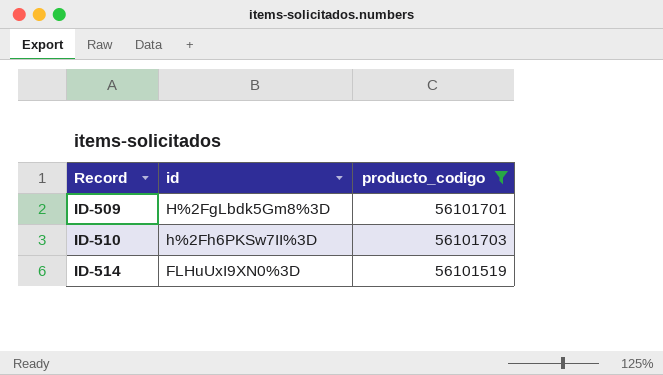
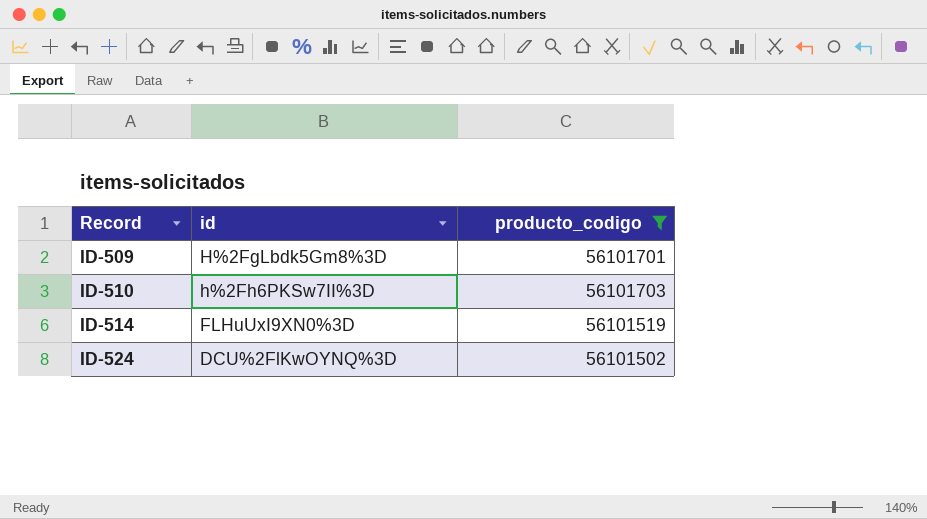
row ID-524: none -> DCU%2FlKwOYNQ%3D | 56101502

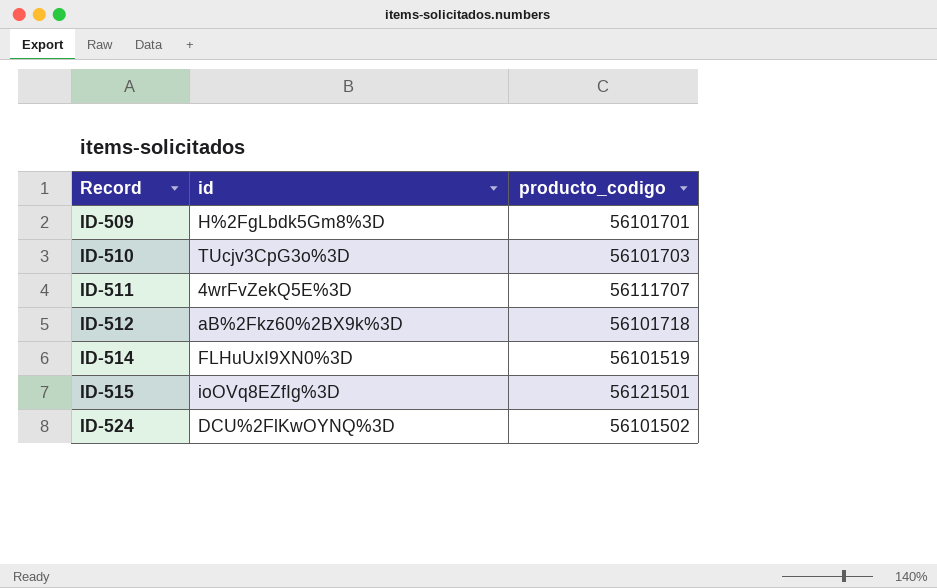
filter: producto_codigo <= 56101703 -> none
ID-510 | id: h%2Fh6PKSw7II%3D -> TUcjv3CpG3o%3D

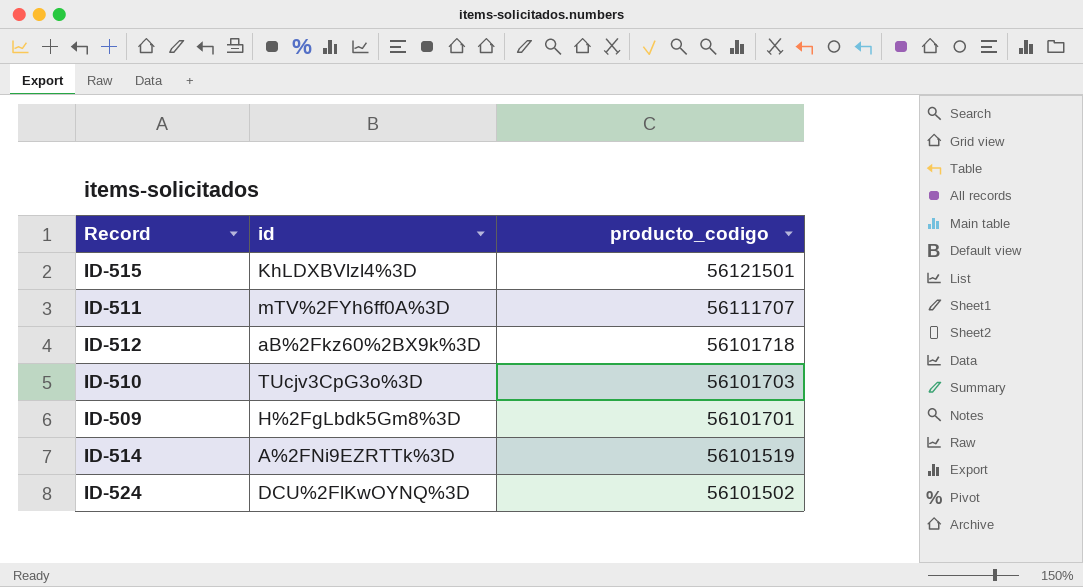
row order: Record ascending -> producto_codigo descending
ID-515 | id: ioOVq8EZfIg%3D -> KhLDXBVlzl4%3D
ID-511 | id: 4wrFvZekQ5E%3D -> mTV%2FYh6ff0A%3D
ID-514 | id: FLHuUxI9XN0%3D -> A%2FNi9EZRTTk%3D

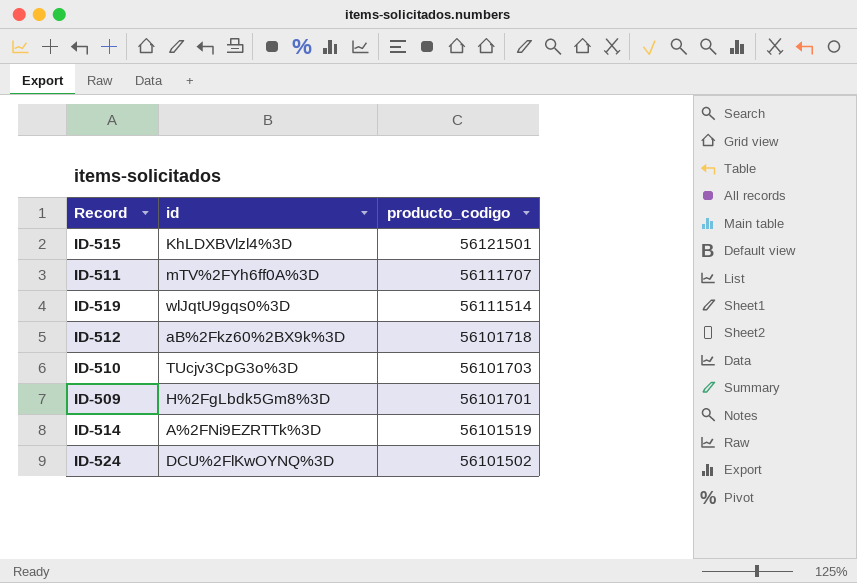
row ID-519: none -> wlJqtU9gqs0%3D | 56111514

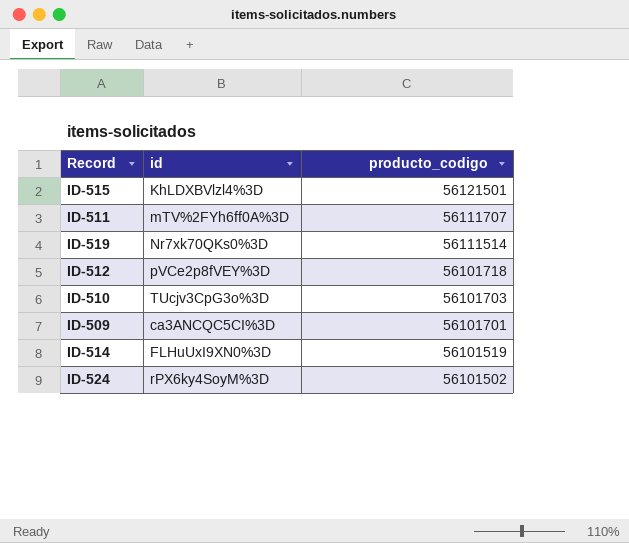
ID-519 | id: wlJqtU9gqs0%3D -> Nr7xk70QKs0%3D
ID-512 | id: aB%2Fkz60%2BX9k%3D -> pVCe2p8fVEY%3D
ID-509 | id: H%2FgLbdk5Gm8%3D -> ca3ANCQC5CI%3D
ID-514 | id: A%2FNi9EZRTTk%3D -> FLHuUxI9XN0%3D
ID-524 | id: DCU%2FlKwOYNQ%3D -> rPX6ky4SoyM%3D

